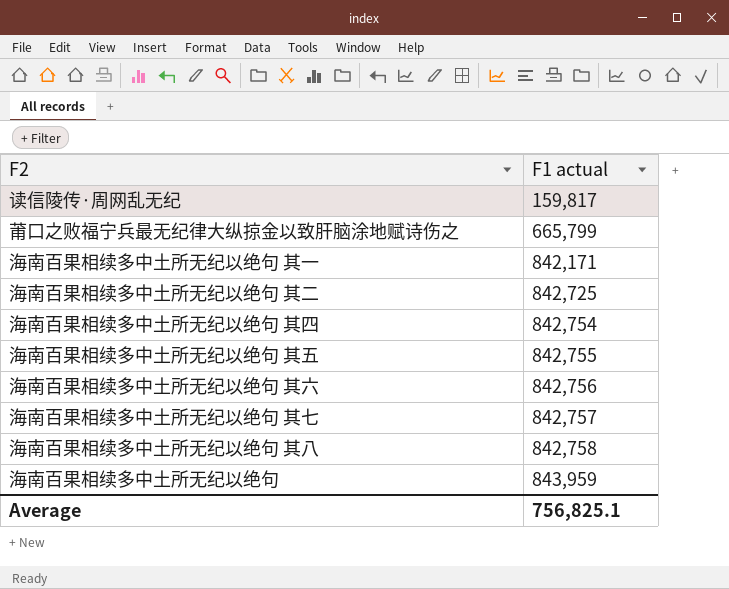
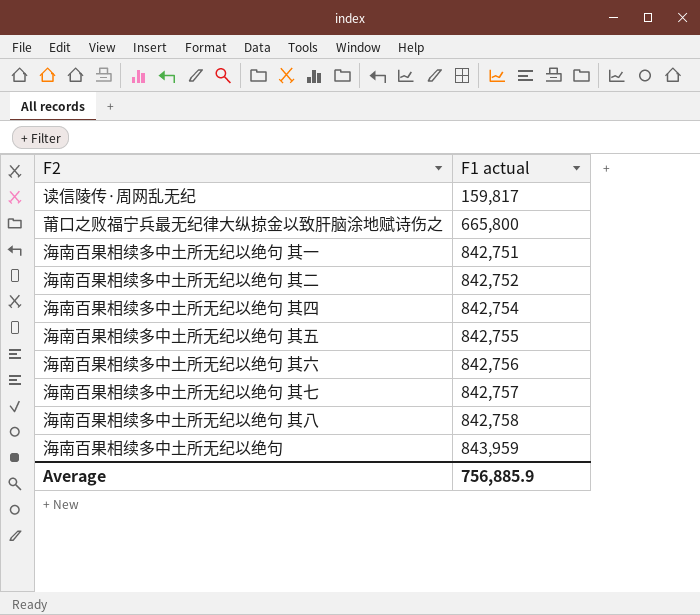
莆口之败福宁兵最无纪律大纵掠金以致肝脑涂地赋诗伤之 | F1 actual: 665,799 -> 665,800
海南百果相续多中土所无纪以绝句 其一 | F1 actual: 842,171 -> 842,751
海南百果相续多中土所无纪以绝句 其二 | F1 actual: 842,725 -> 842,752
Average | F1 actual: 756,825.1 -> 756,885.9

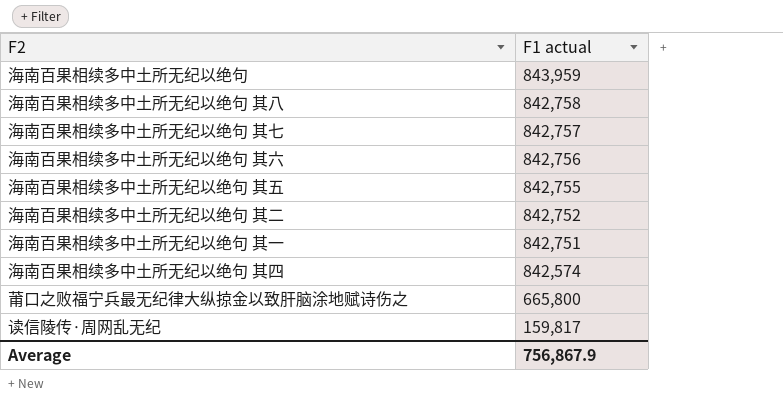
row order: F1 actual ascending -> F1 actual descending
海南百果相续多中土所无纪以绝句 其四 | F1 actual: 842,754 -> 842,574
Average | F1 actual: 756,885.9 -> 756,867.9

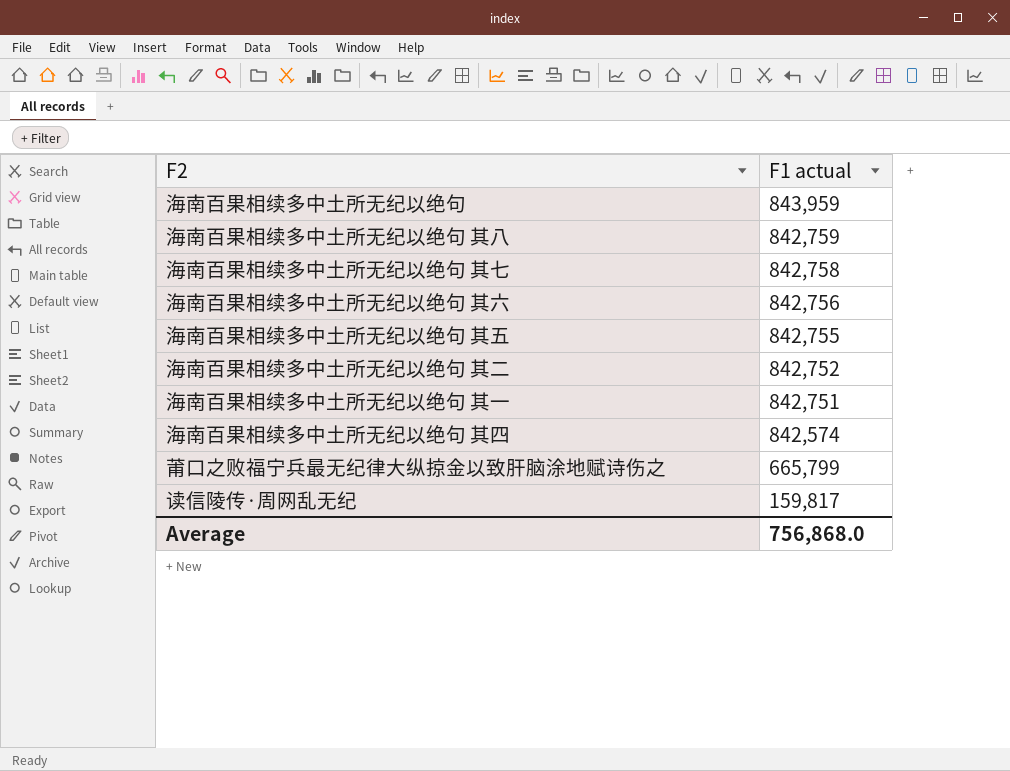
海南百果相续多中土所无纪以绝句 其八 | F1 actual: 842,758 -> 842,759
海南百果相续多中土所无纪以绝句 其七 | F1 actual: 842,757 -> 842,758
莆口之败福宁兵最无纪律大纵掠金以致肝脑涂地赋诗伤之 | F1 actual: 665,800 -> 665,799
Average | F1 actual: 756,867.9 -> 756,868.0

